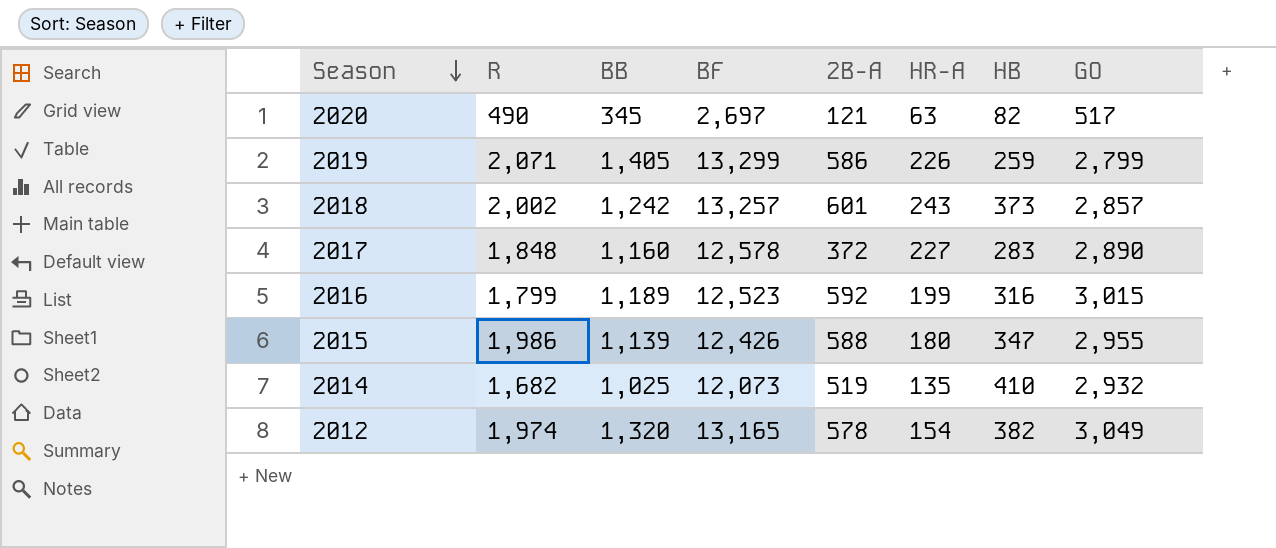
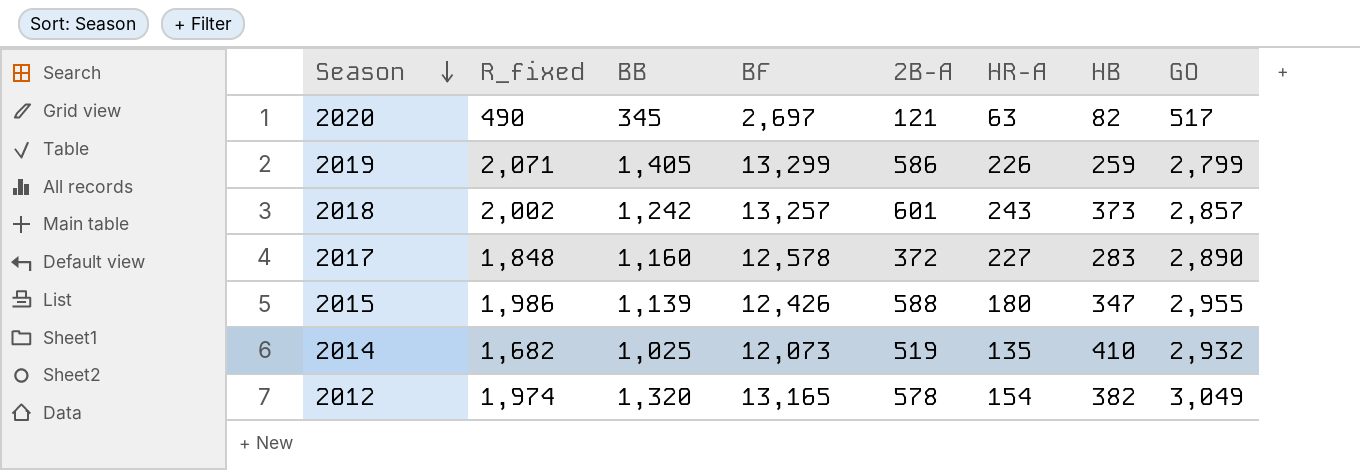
column name: R -> R_fixed
row 2016: 1,799 | 1,189 | 12,523 | 592 | 199 | 316 | 3,015 -> none

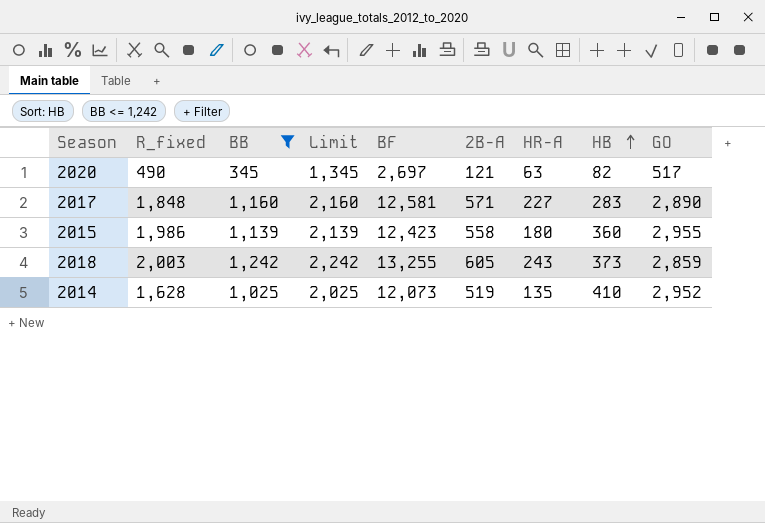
filter: none -> BB <= 1,242
row order: Season descending -> HB ascending
column Limit | formula: none -> [BB] + 1000
2017 | BF: 12,578 -> 12,581
2017 | 2B-A: 372 -> 571
2015 | BF: 12,426 -> 12,423
2015 | 2B-A: 588 -> 558
2015 | HB: 347 -> 360
2018 | R_fixed: 2,002 -> 2,003
2018 | BF: 13,257 -> 13,255
2018 | 2B-A: 601 -> 605
2018 | GO: 2,857 -> 2,859
2014 | R_fixed: 1,682 -> 1,628
2014 | GO: 2,932 -> 2,952

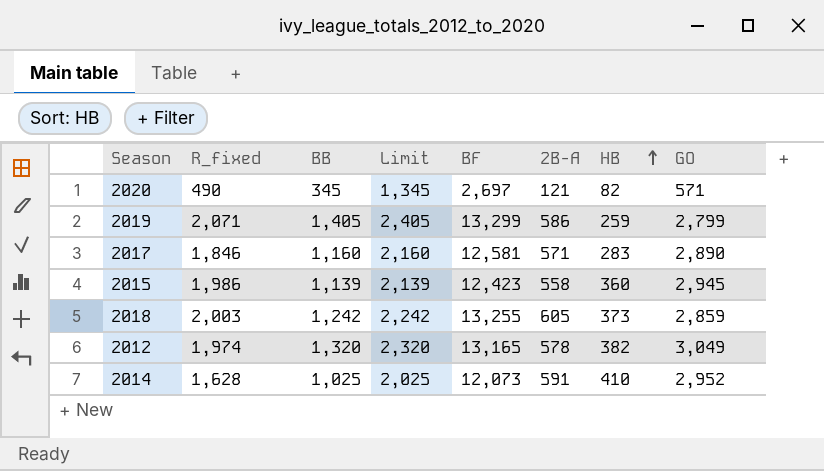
filter: BB <= 1,242 -> none
column HR-A | position: 7 -> none
2020 | GO: 517 -> 571
2017 | R_fixed: 1,848 -> 1,846
2015 | GO: 2,955 -> 2,945
2014 | 2B-A: 519 -> 591

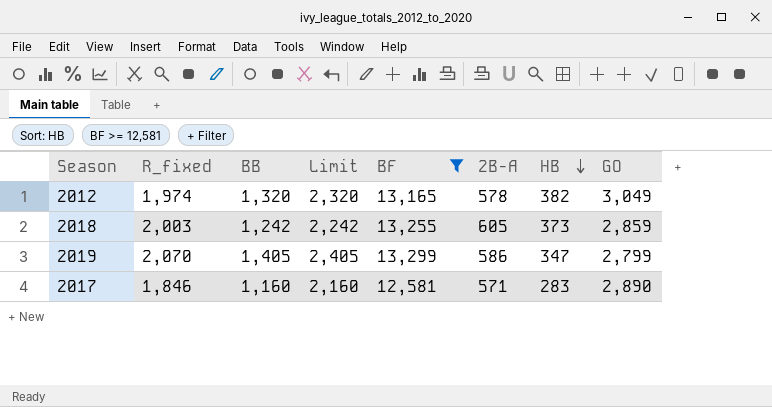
filter: none -> BF >= 12,581
row order: HB ascending -> HB descending
2019 | R_fixed: 2,071 -> 2,070
2019 | HB: 259 -> 347

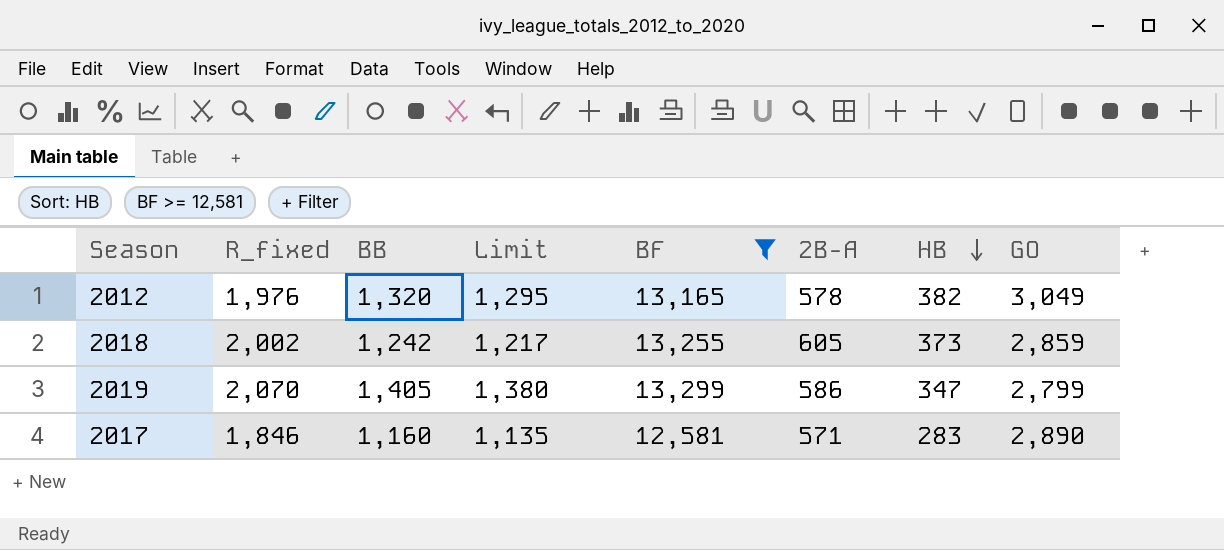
column Limit | formula: [BB] + 1000 -> [BB] - 25
2012 | R_fixed: 1,974 -> 1,976
2018 | R_fixed: 2,003 -> 2,002

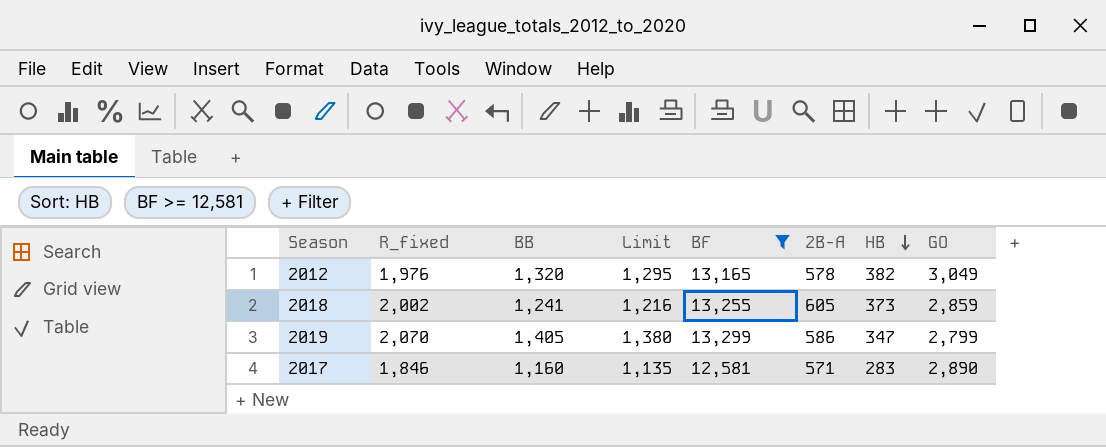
2018 | BB: 1,242 -> 1,241
2018 | Limit: 1,217 -> 1,216

